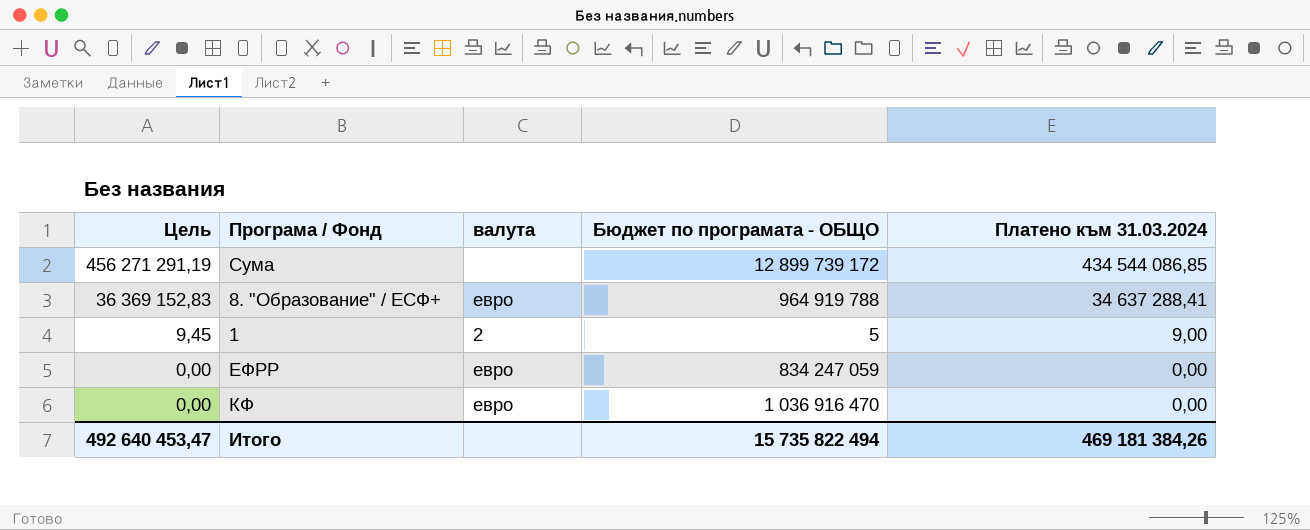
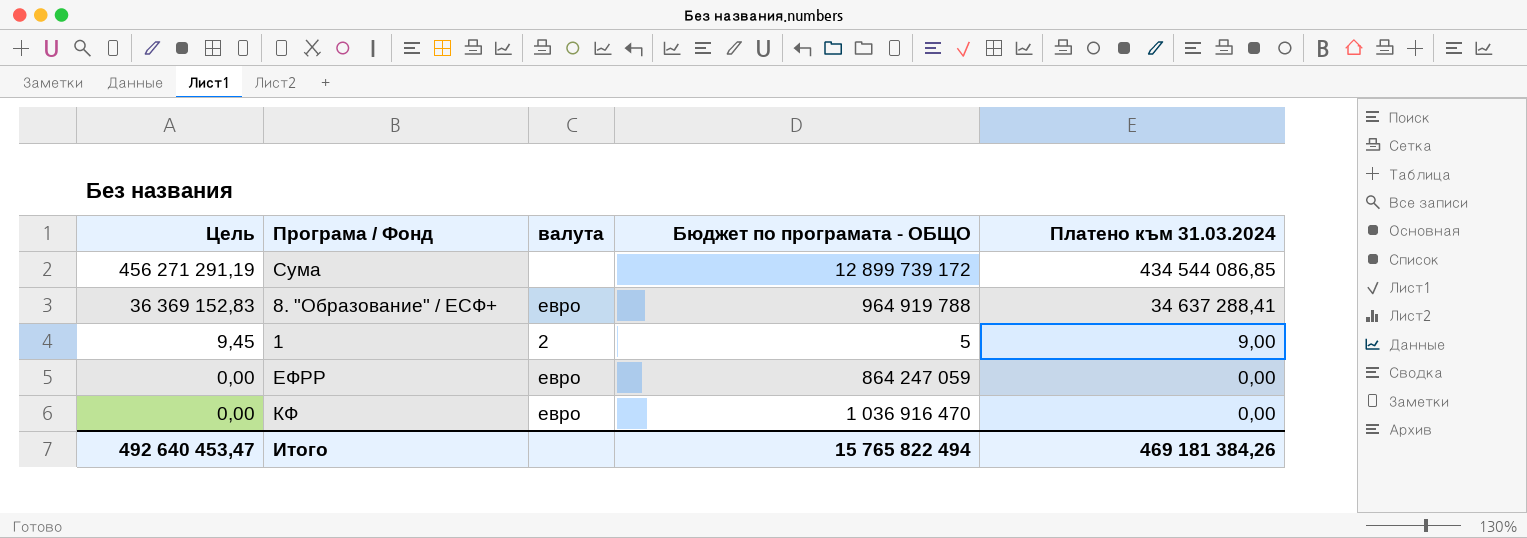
ЕФРР | Бюджет по програмата - ОБЩО: 834 247 059 -> 864 247 059
Итого | Бюджет по програмата - ОБЩО: 15 735 822 494 -> 15 765 822 494

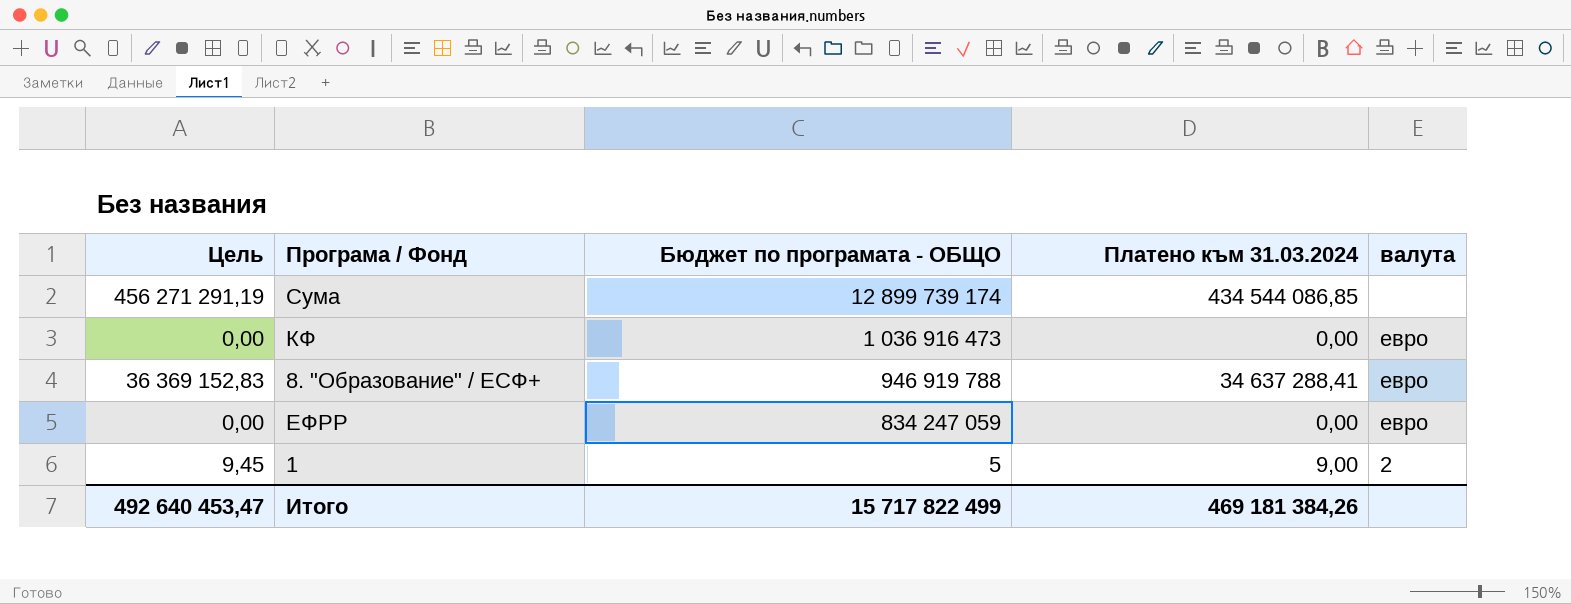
row order: Цель descending -> Бюджет по програмата - ОБЩО descending
column валута | position: 3 -> 5
Сума | Бюджет по програмата - ОБЩО: 12 899 739 172 -> 12 899 739 174
КФ | Бюджет по програмата - ОБЩО: 1 036 916 470 -> 1 036 916 473
8. "Образование" / ЕСФ+ | Бюджет по програмата - ОБЩО: 964 919 788 -> 946 919 788
ЕФРР | Бюджет по програмата - ОБЩО: 864 247 059 -> 834 247 059
Итого | Бюджет по програмата - ОБЩО: 15 765 822 494 -> 15 717 822 499

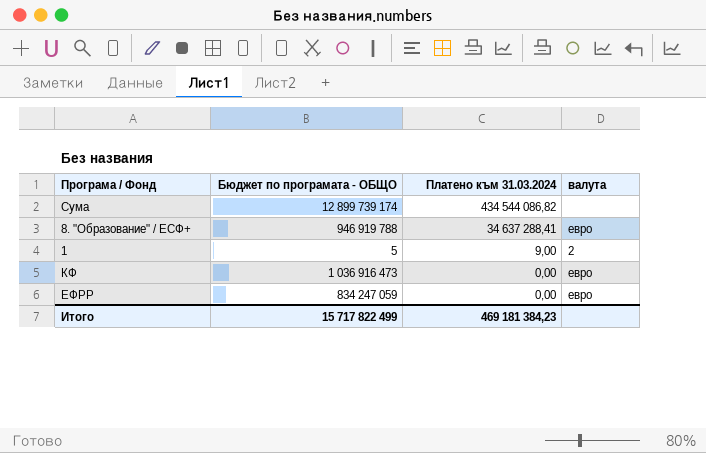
row order: Бюджет по програмата - ОБЩО descending -> Платено към 31.03.2024 descending
column Цель | formula: [Платено към 31.03.2024] * 1,05 -> none
Сума | Платено към 31.03.2024: 434 544 086,85 -> 434 544 086,82
Итого | Платено към 31.03.2024: 469 181 384,26 -> 469 181 384,23

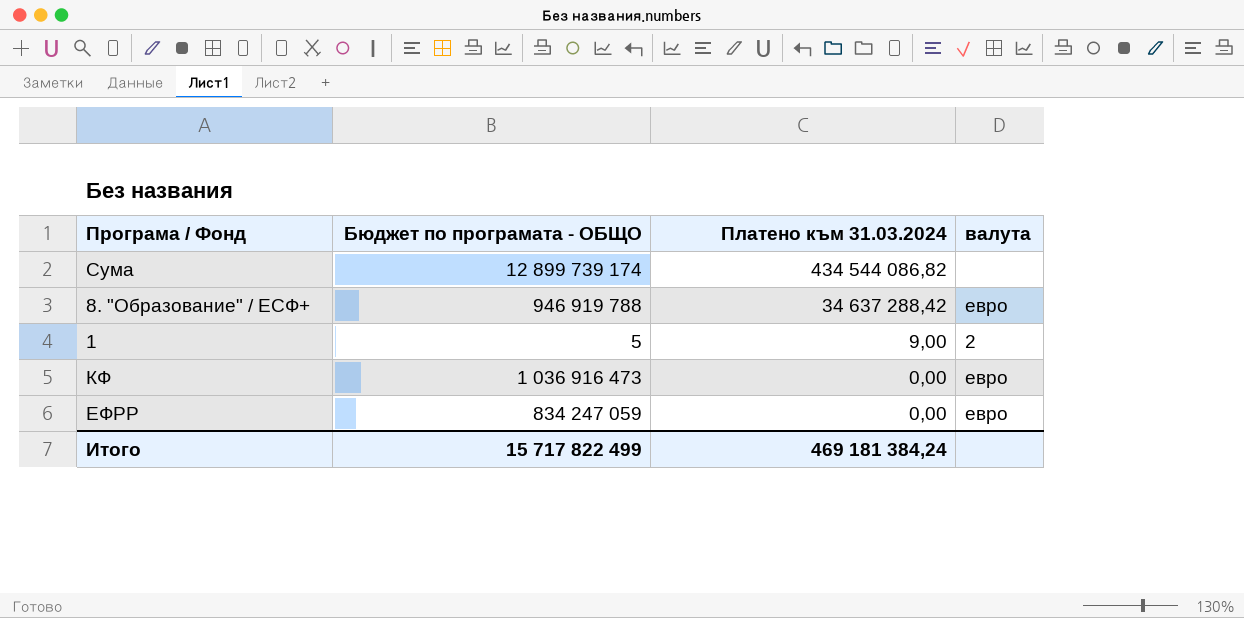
8. "Образование" / ЕСФ+ | Платено към 31.03.2024: 34 637 288,41 -> 34 637 288,42
Итого | Платено към 31.03.2024: 469 181 384,23 -> 469 181 384,24

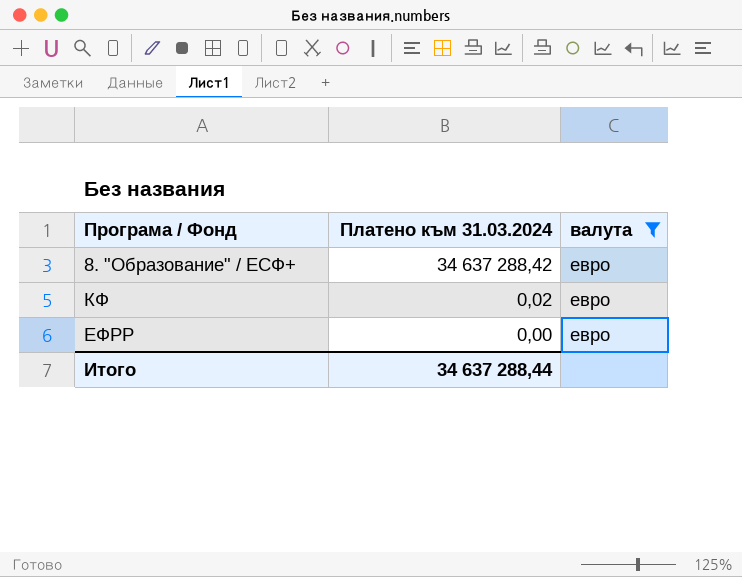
filter: none -> валута = евро
column Бюджет по програмата - ОБЩО | position: 2 -> none
КФ | Платено към 31.03.2024: 0,00 -> 0,02
Итого | Платено към 31.03.2024: 469 181 384,24 -> 34 637 288,44

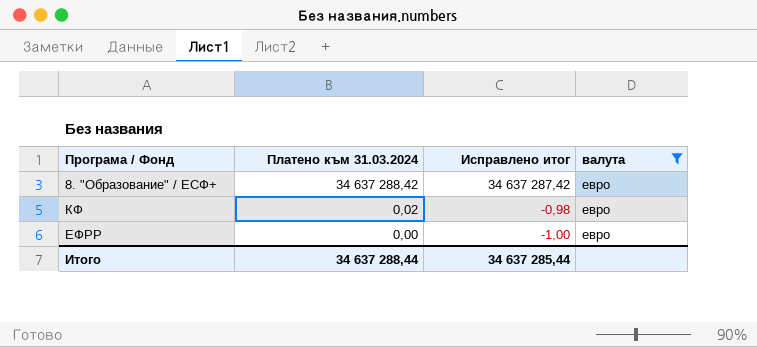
column Исправлено итог | formula: none -> [Платено към 31.03.2024] - 1

